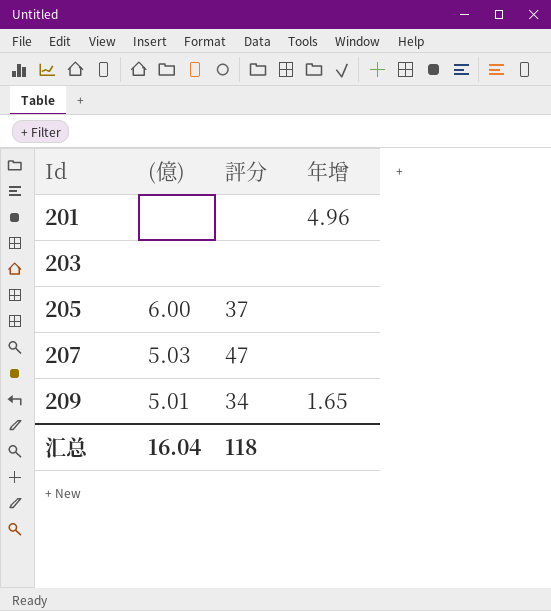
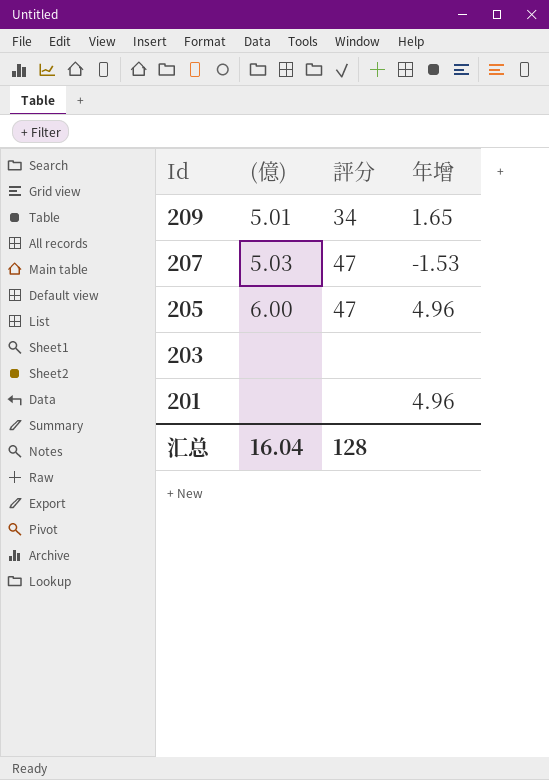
row order: Id ascending -> Id descending
207 | 年增: none -> -1.53
205 | 評分: 37 -> 47
205 | 年增: none -> 4.96
汇总 | 評分: 118 -> 128

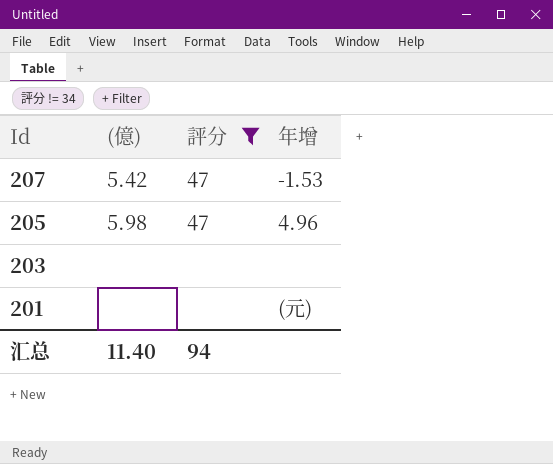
filter: none -> 評分 != 34
207 | (億): 5.03 -> 5.42
205 | (億): 6.00 -> 5.98
201 | 年增: 4.96 -> (元)
汇总 | (億): 16.04 -> 11.40
汇总 | 評分: 128 -> 94

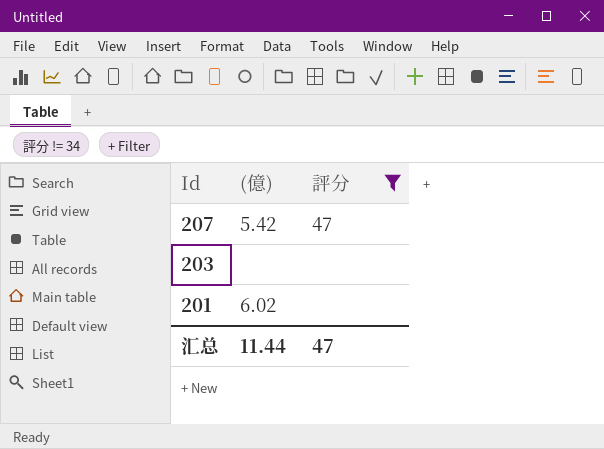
column 年增 | position: 4 -> none
row 205: 5.98 | 47 | 4.96 -> none
201 | (億): none -> 6.02
汇总 | (億): 11.40 -> 11.44
汇总 | 評分: 94 -> 47

